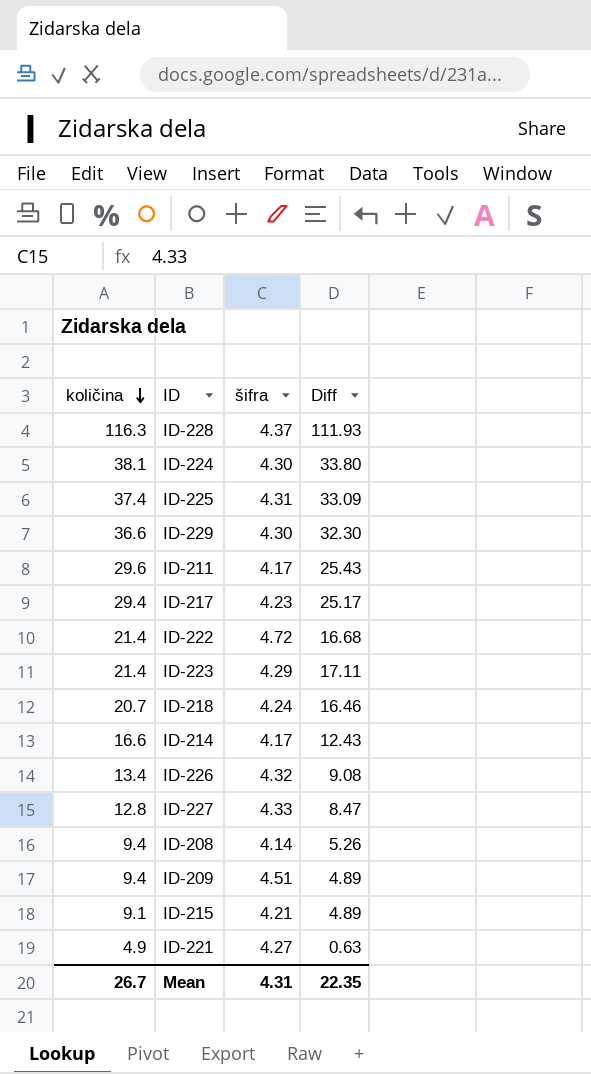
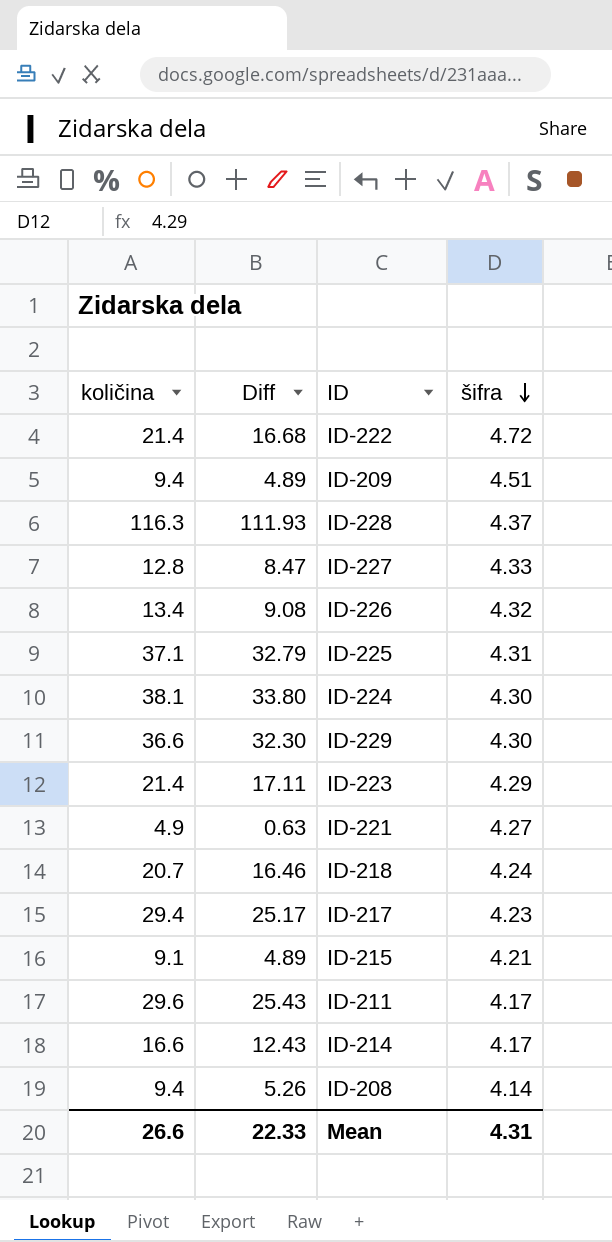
row order: količina descending -> šifra descending
column Diff | position: 4 -> 2
ID-225 | količina: 37.4 -> 37.1
ID-225 | Diff: 33.09 -> 32.79
Mean | količina: 26.7 -> 26.6
Mean | Diff: 22.35 -> 22.33

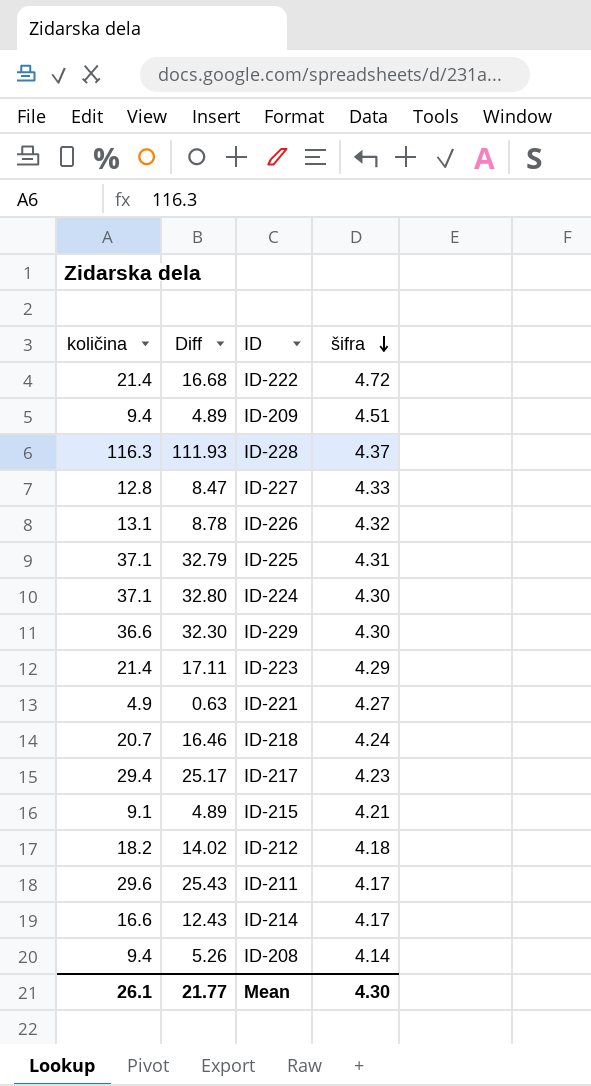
ID-226 | količina: 13.4 -> 13.1
ID-226 | Diff: 9.08 -> 8.78
ID-224 | količina: 38.1 -> 37.1
ID-224 | Diff: 33.80 -> 32.80
row ID-212: none -> 18.2 | 14.02 | 4.18
Mean | količina: 26.6 -> 26.1
Mean | Diff: 22.33 -> 21.77
Mean | šifra: 4.31 -> 4.30

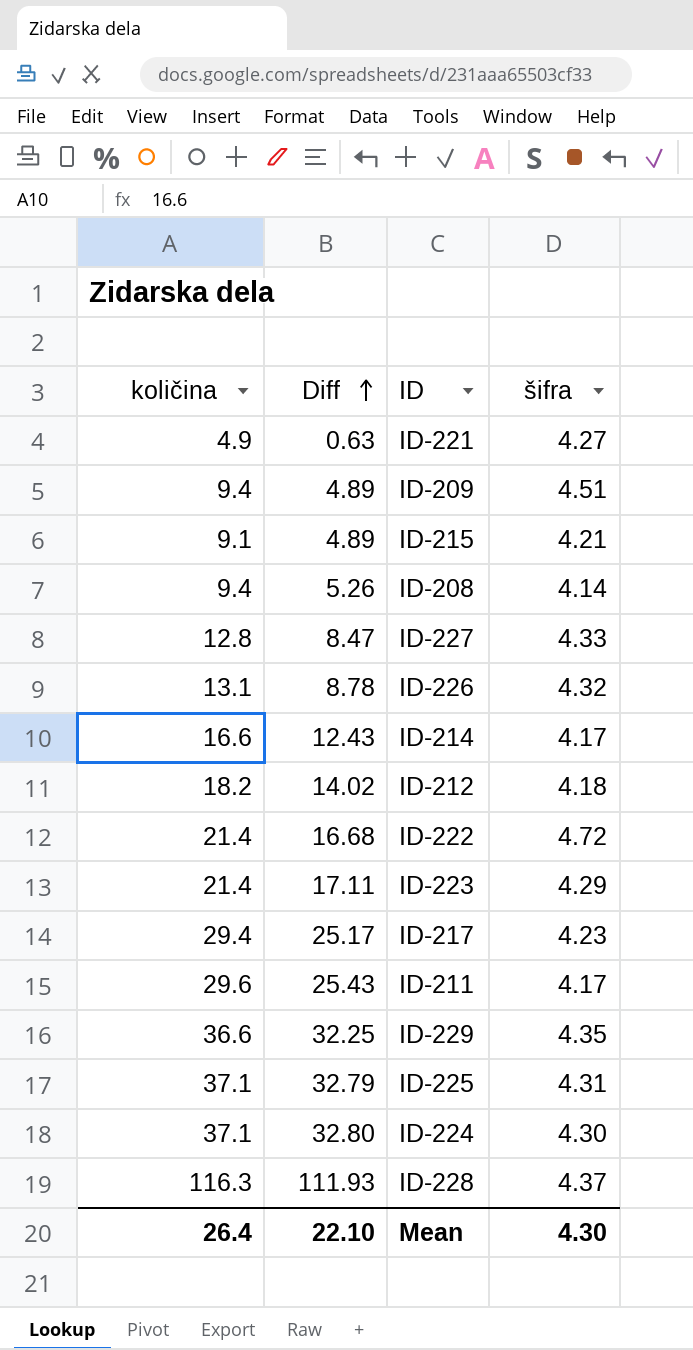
row order: šifra descending -> Diff ascending
row ID-218: 20.7 | 16.46 | 4.24 -> none
ID-229 | Diff: 32.30 -> 32.25
ID-229 | šifra: 4.30 -> 4.35
Mean | količina: 26.1 -> 26.4
Mean | Diff: 21.77 -> 22.10

